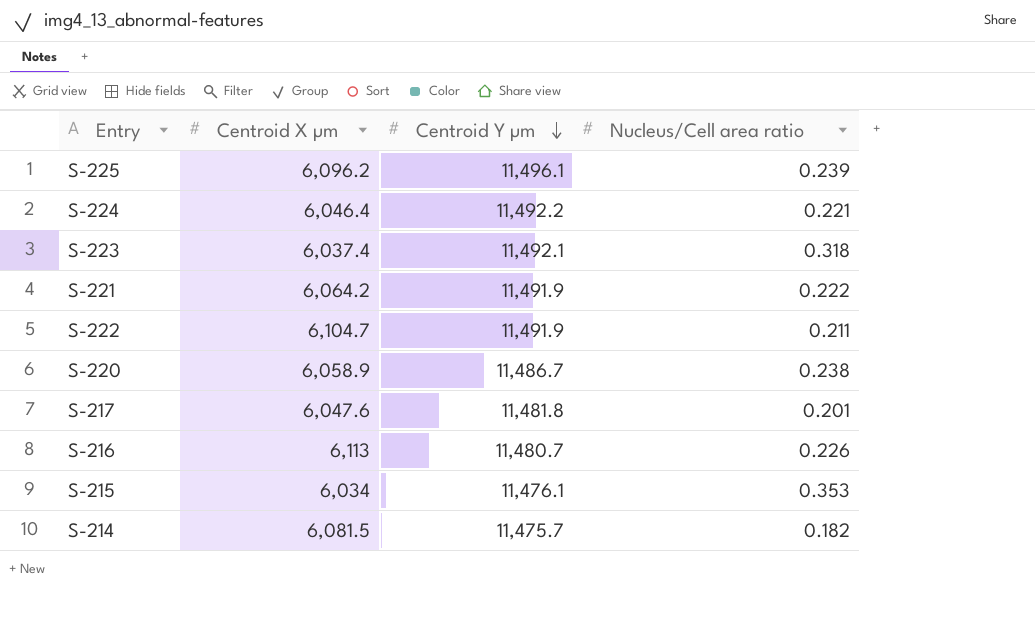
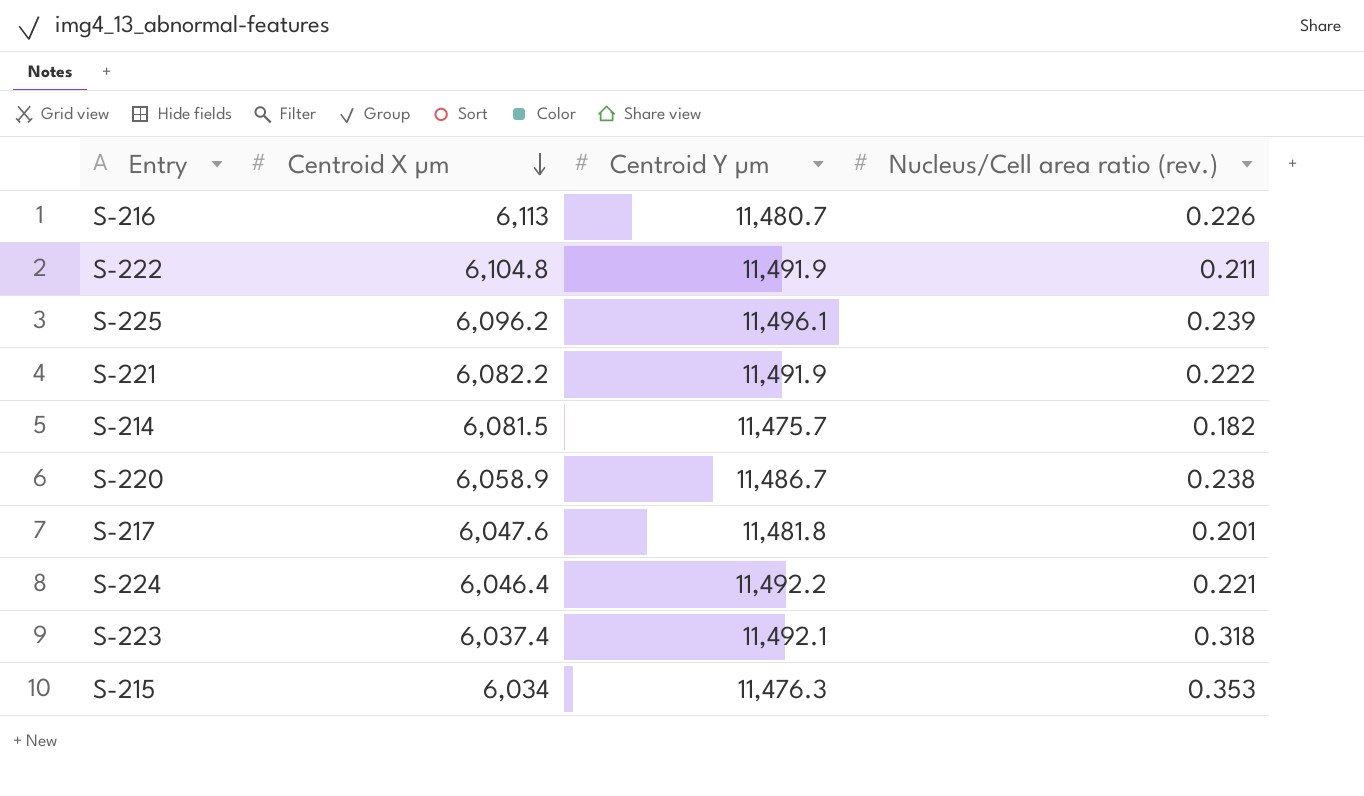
row order: Centroid Y µm descending -> Centroid X µm descending
column name: Nucleus/Cell area ratio -> Nucleus/Cell area ratio (rev.)
S-222 | Centroid X µm: 6,104.7 -> 6,104.8
S-221 | Centroid X µm: 6,064.2 -> 6,082.2
S-215 | Centroid Y µm: 11,476.1 -> 11,476.3

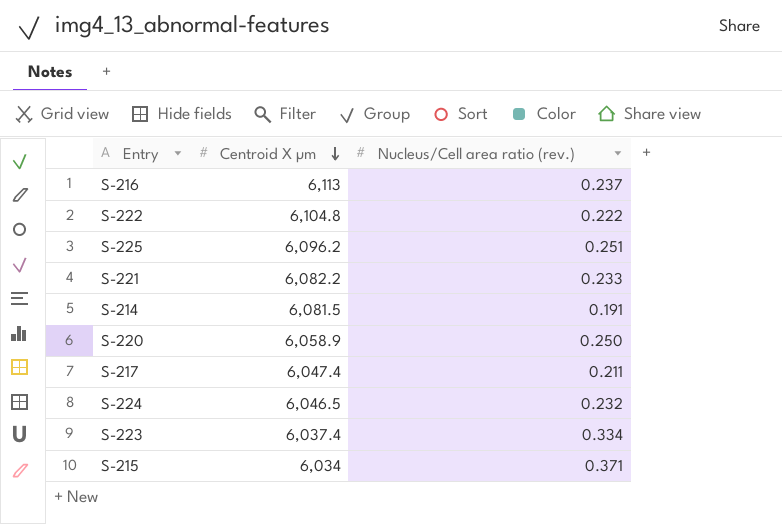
column Centroid Y µm | position: 3 -> none
S-216 | Nucleus/Cell area ratio (rev.): 0.226 -> 0.237
S-222 | Nucleus/Cell area ratio (rev.): 0.211 -> 0.222
S-225 | Nucleus/Cell area ratio (rev.): 0.239 -> 0.251
S-221 | Nucleus/Cell area ratio (rev.): 0.222 -> 0.233
S-214 | Nucleus/Cell area ratio (rev.): 0.182 -> 0.191
S-220 | Nucleus/Cell area ratio (rev.): 0.238 -> 0.250
S-217 | Centroid X µm: 6,047.6 -> 6,047.4
S-217 | Nucleus/Cell area ratio (rev.): 0.201 -> 0.211
S-224 | Centroid X µm: 6,046.4 -> 6,046.5
S-224 | Nucleus/Cell area ratio (rev.): 0.221 -> 0.232
S-223 | Nucleus/Cell area ratio (rev.): 0.318 -> 0.334
S-215 | Nucleus/Cell area ratio (rev.): 0.353 -> 0.371

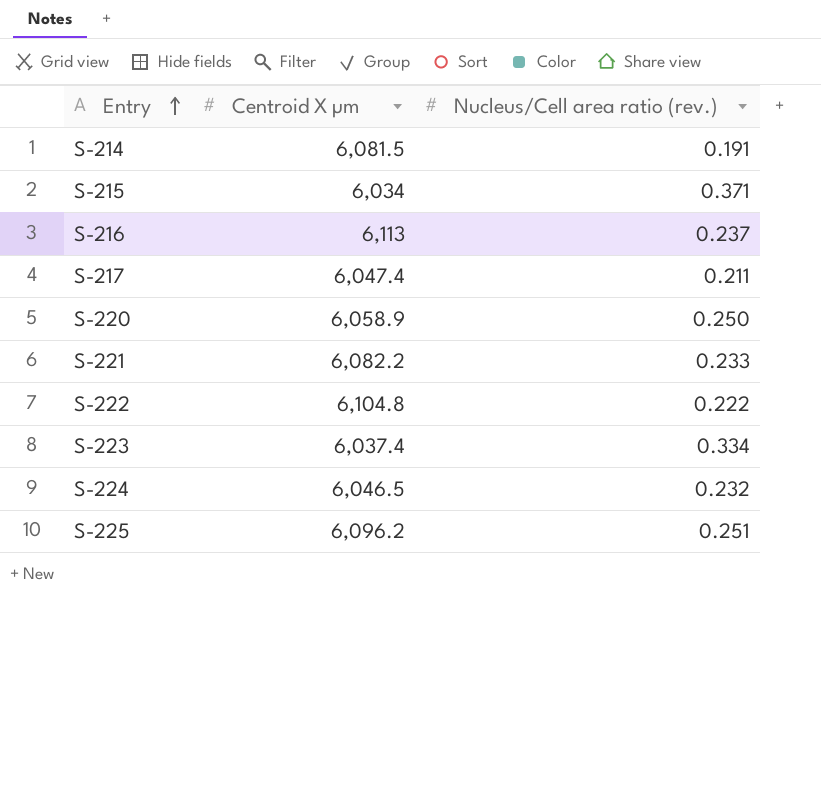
row order: Centroid X µm descending -> Entry ascending

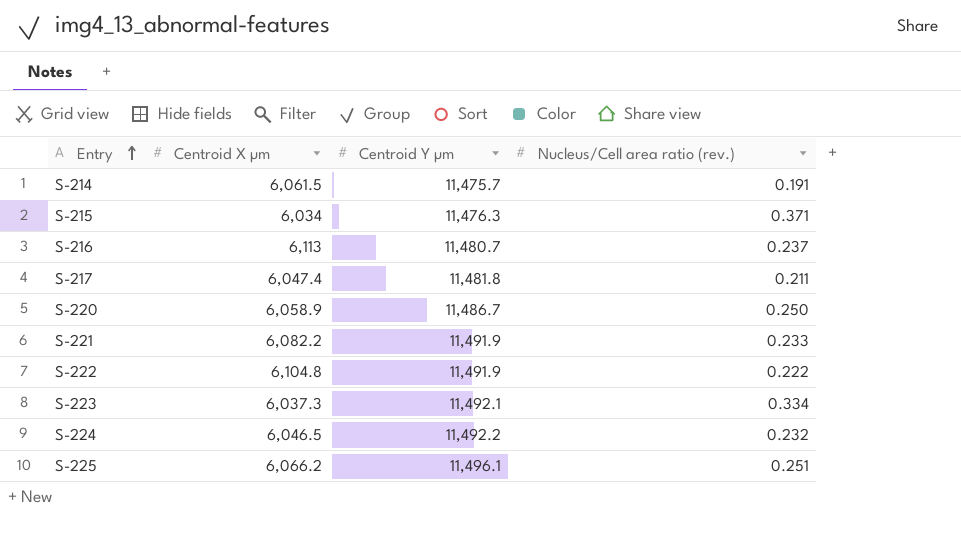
column Centroid Y µm | position: none -> 3
S-214 | Centroid X µm: 6,081.5 -> 6,061.5
S-223 | Centroid X µm: 6,037.4 -> 6,037.3
S-225 | Centroid X µm: 6,096.2 -> 6,066.2

